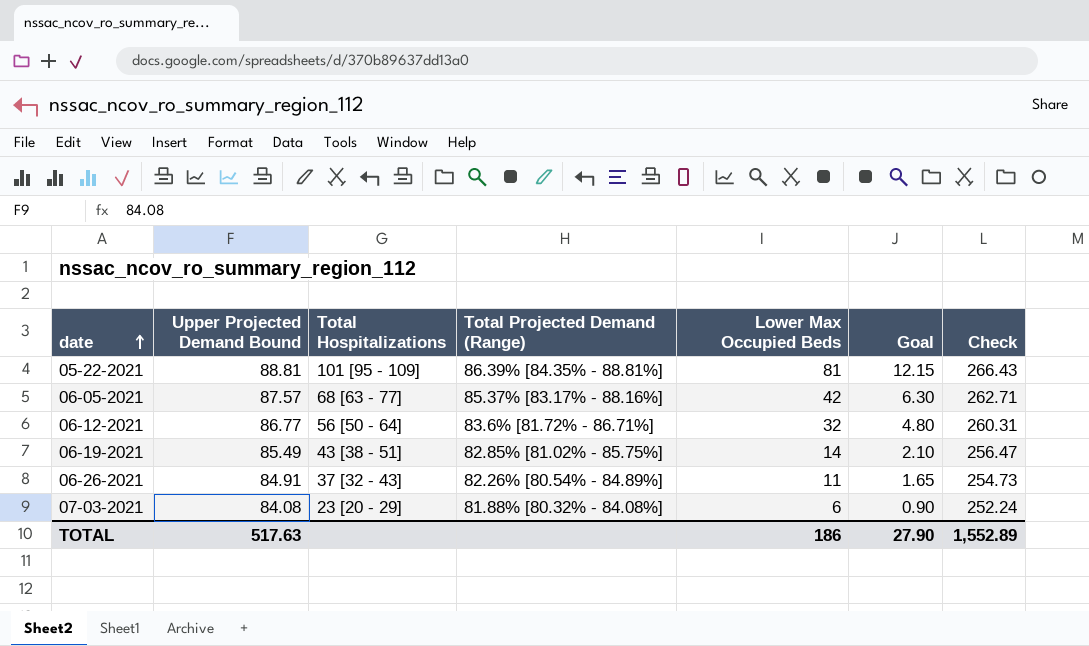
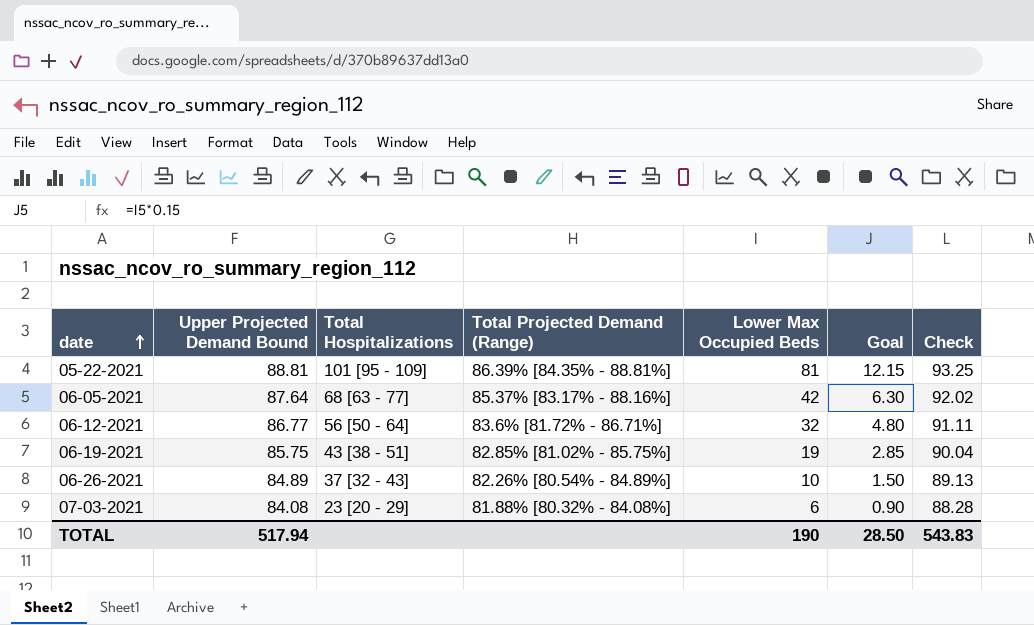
column Check | formula: [Upper Projected Demand Bound] * 3 -> [Upper Projected Demand Bound] * 1.05
06-05-2021 | Upper Projected Demand Bound: 87.57 -> 87.64
06-19-2021 | Upper Projected Demand Bound: 85.49 -> 85.75
06-19-2021 | Lower Max Occupied Beds: 14 -> 19
06-19-2021 | Goal: 2.10 -> 2.85
06-26-2021 | Upper Projected Demand Bound: 84.91 -> 84.89
06-26-2021 | Lower Max Occupied Beds: 11 -> 10
06-26-2021 | Goal: 1.65 -> 1.50
TOTAL | Upper Projected Demand Bound: 517.63 -> 517.94
TOTAL | Lower Max Occupied Beds: 186 -> 190
TOTAL | Goal: 27.90 -> 28.50
TOTAL | Check: 1,552.89 -> 543.83

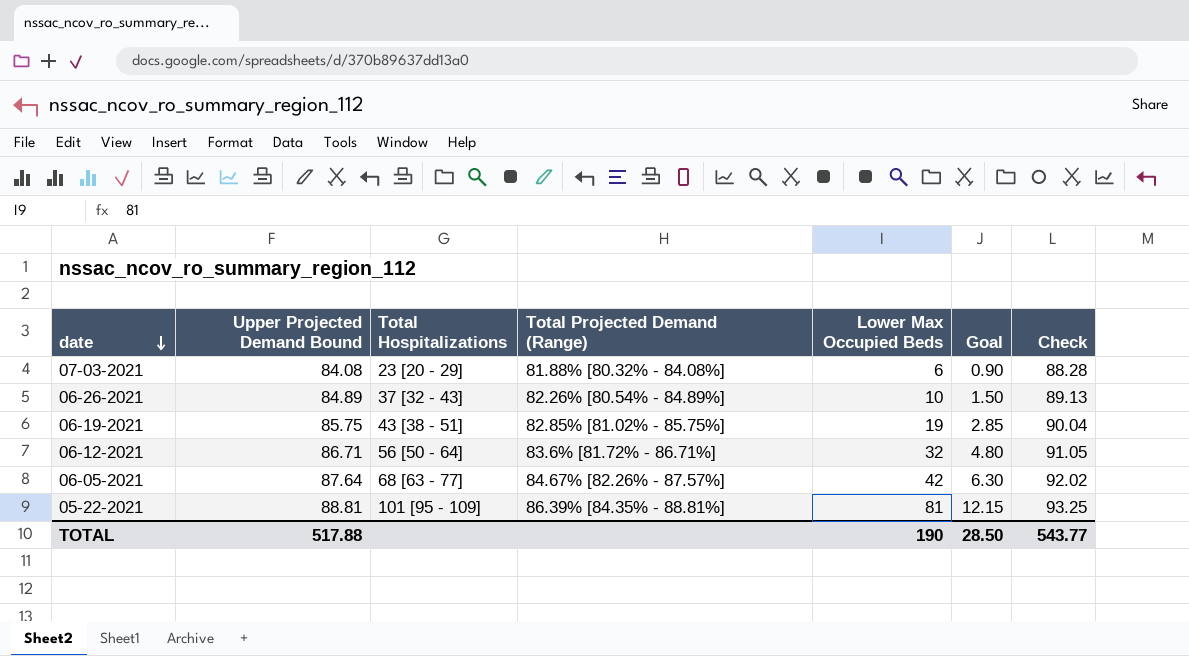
row order: date ascending -> date descending
06-12-2021 | Upper Projected Demand Bound: 86.77 -> 86.71
06-12-2021 | Check: 91.11 -> 91.05
06-05-2021 | Total Projected Demand (Range): 85.37% [83.17% - 88.16%] -> 84.67% [82.26% - 87.57%]
TOTAL | Upper Projected Demand Bound: 517.94 -> 517.88
TOTAL | Check: 543.83 -> 543.77

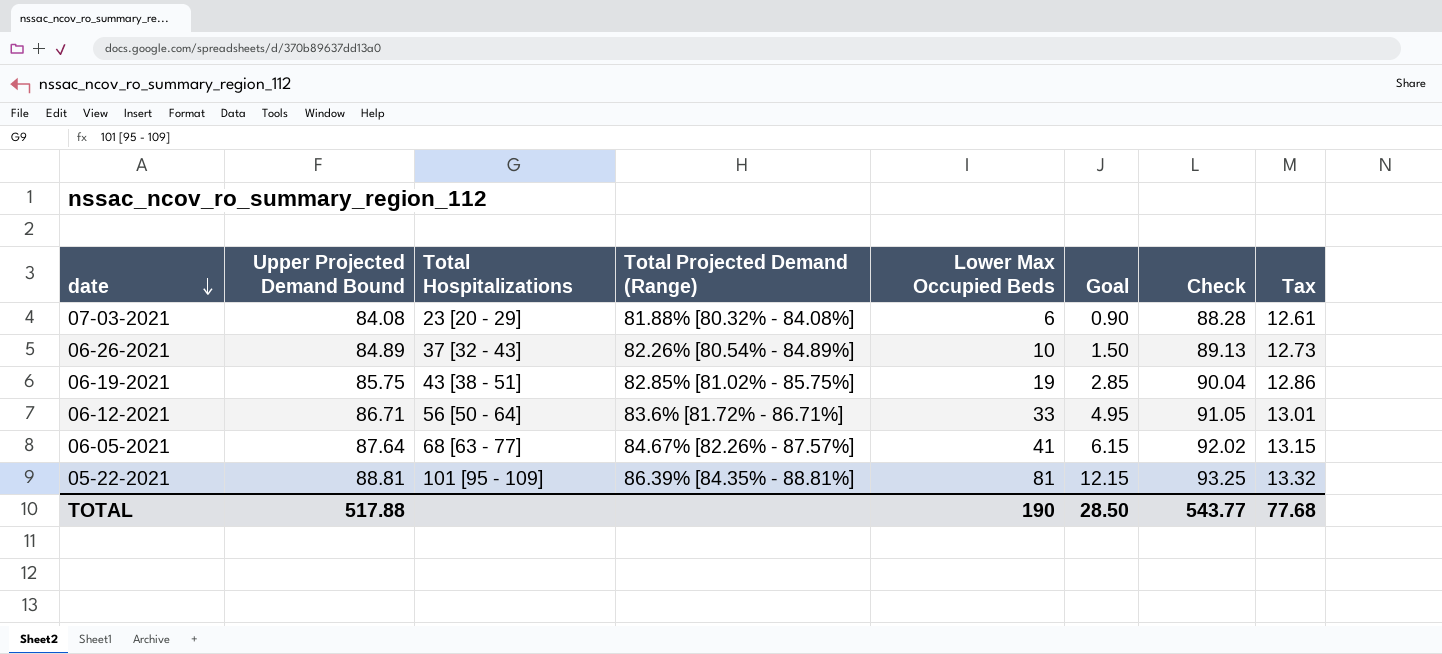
column Tax | formula: none -> [Upper Projected Demand Bound] * 0.15
06-12-2021 | Lower Max Occupied Beds: 32 -> 33
06-12-2021 | Goal: 4.80 -> 4.95
06-05-2021 | Lower Max Occupied Beds: 42 -> 41
06-05-2021 | Goal: 6.30 -> 6.15

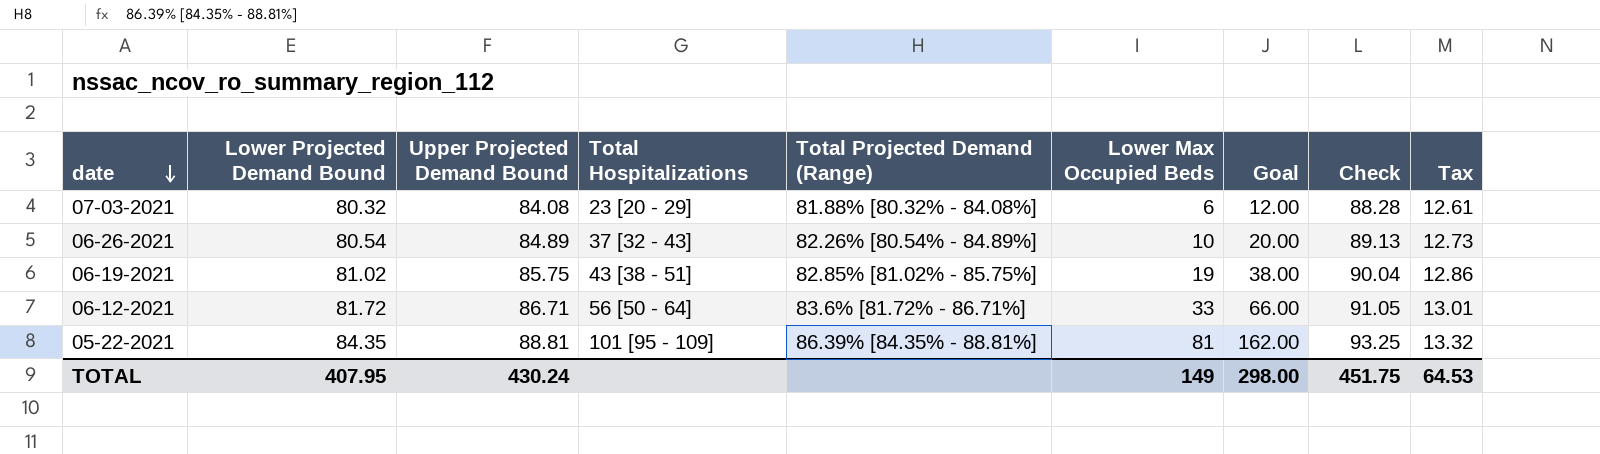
column Lower Projected Demand Bound | position: none -> 2
column Goal | formula: [Lower Max Occupied Beds] * 0.15 -> [Lower Max Occupied Beds] * 2
row 06-05-2021: 87.64 | 68 [63 - 77] | 84.67% [82.26% - 87.57%] | 41 | 6.15 | 92.02 | 13.15 -> none
TOTAL | Upper Projected Demand Bound: 517.88 -> 430.24
TOTAL | Lower Max Occupied Beds: 190 -> 149
TOTAL | Goal: 28.50 -> 298.00
TOTAL | Check: 543.77 -> 451.75
TOTAL | Tax: 77.68 -> 64.53

